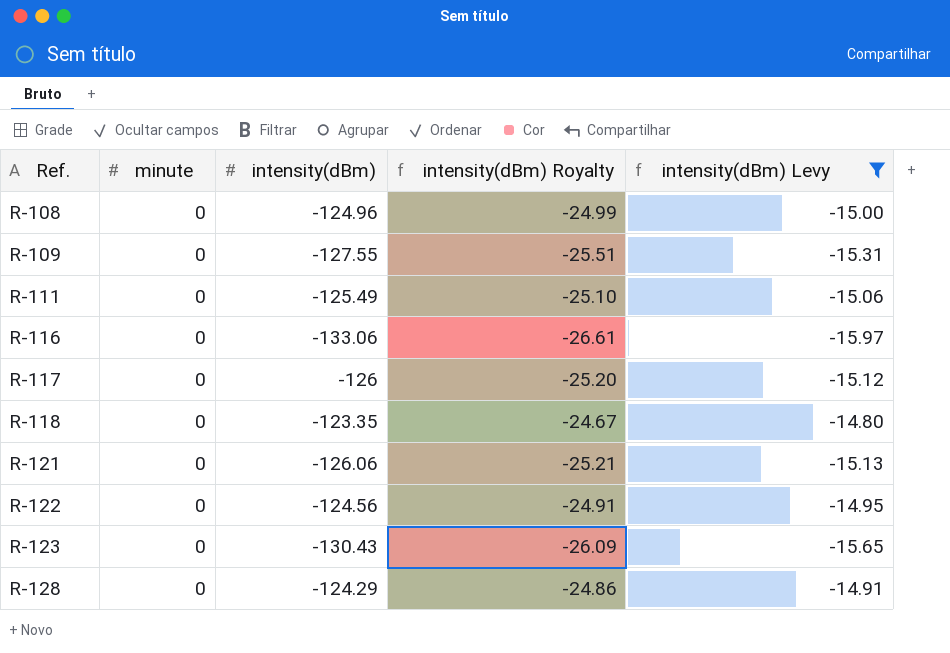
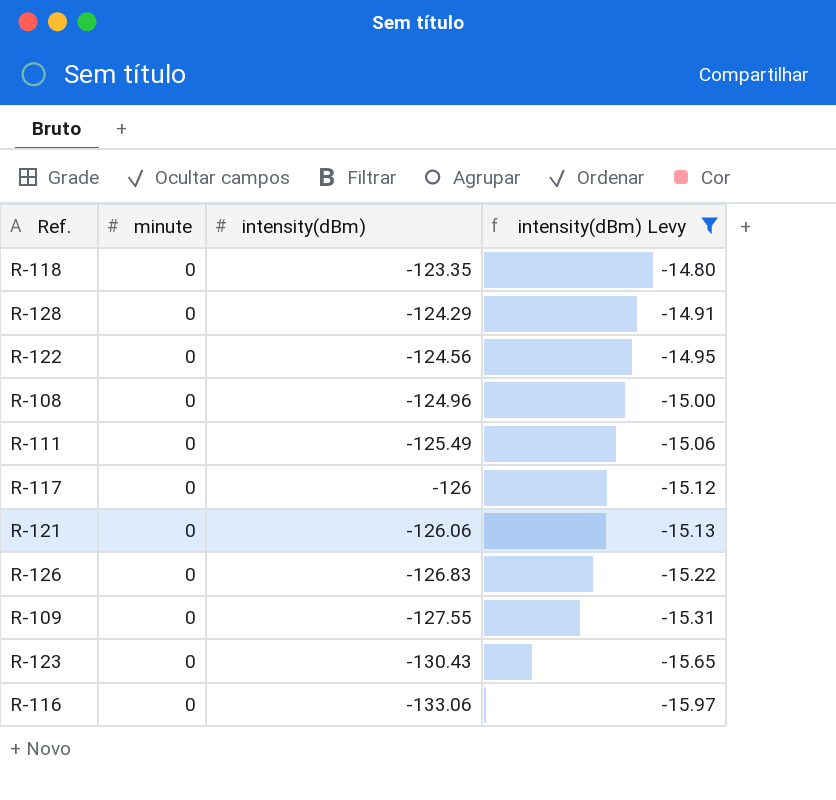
row order: Ref. ascending -> intensity(dBm) descending
column intensity(dBm) Royalty | formula: [intensity(dBm)] * 0.2 -> none
row R-126: none -> 0 | -126.83 | -15.22

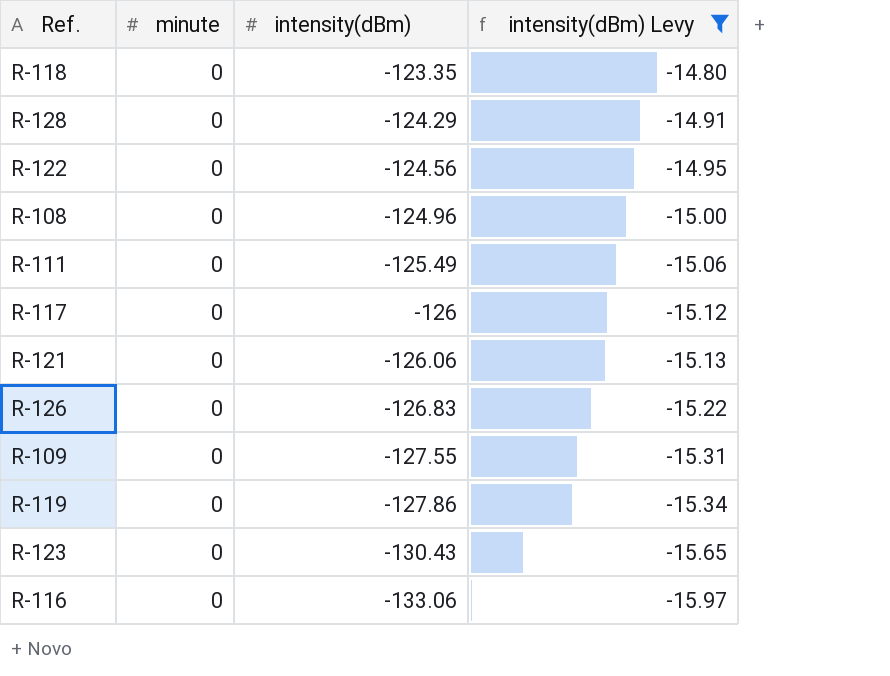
row R-119: none -> 0 | -127.86 | -15.34

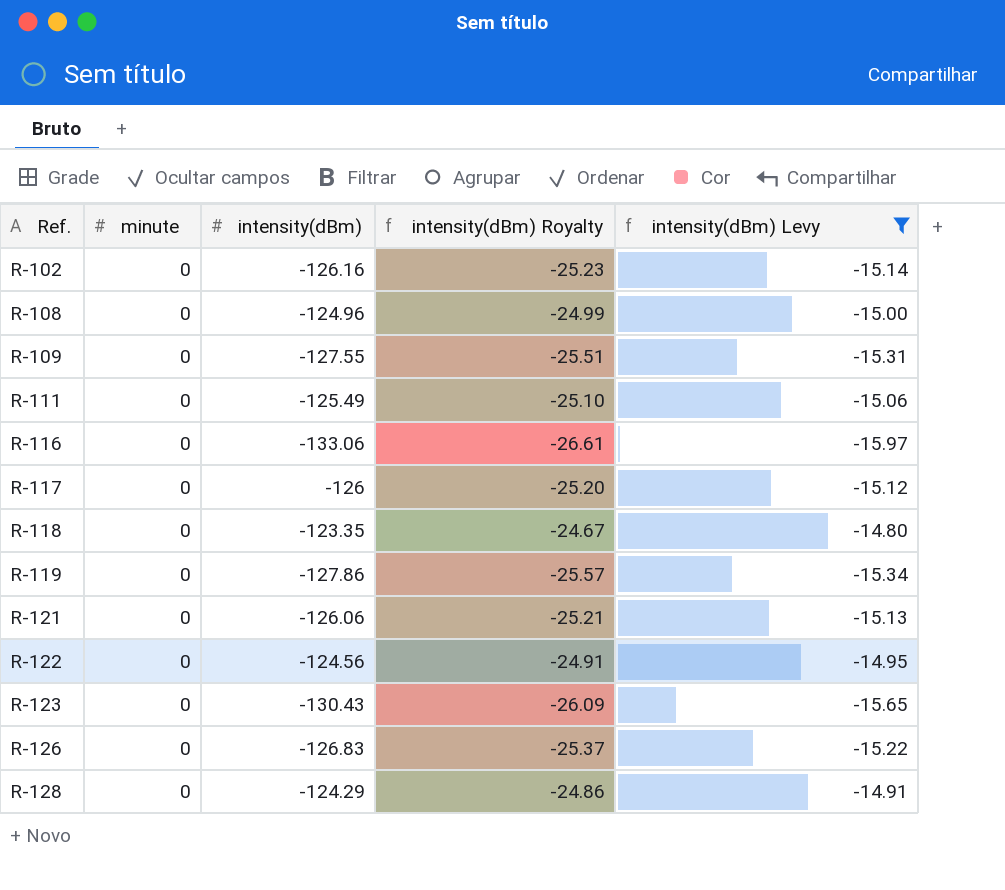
row order: intensity(dBm) descending -> Ref. ascending
column intensity(dBm) Royalty | formula: none -> [intensity(dBm)] * 0.2
row R-102: none -> 0 | -126.16 | -25.23 | -15.14

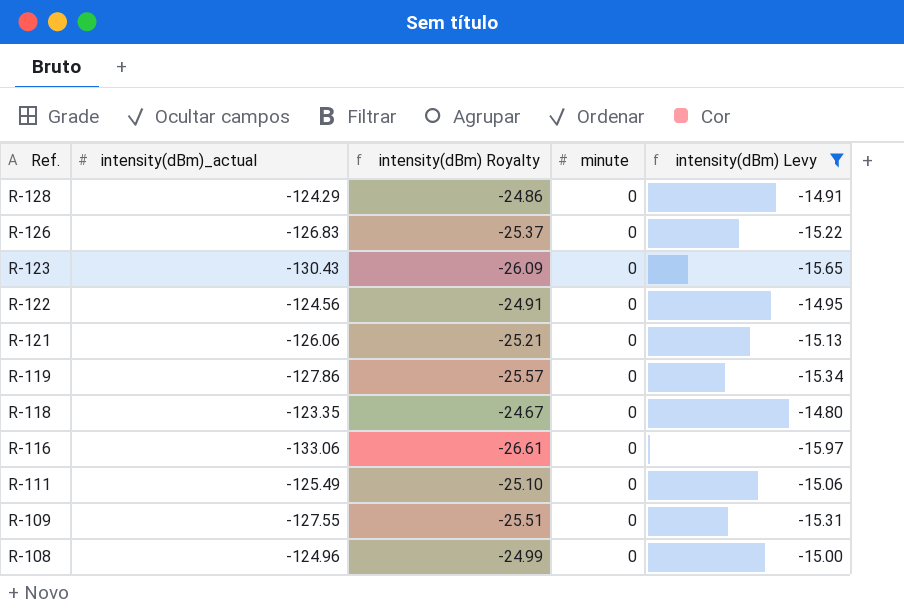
row order: Ref. ascending -> Ref. descending
column name: intensity(dBm) -> intensity(dBm)_actual
column minute | position: 2 -> 4
row R-102: 0 | -126.16 | -25.23 | -15.14 -> none
row R-117: 0 | -126 | -25.20 | -15.12 -> none

